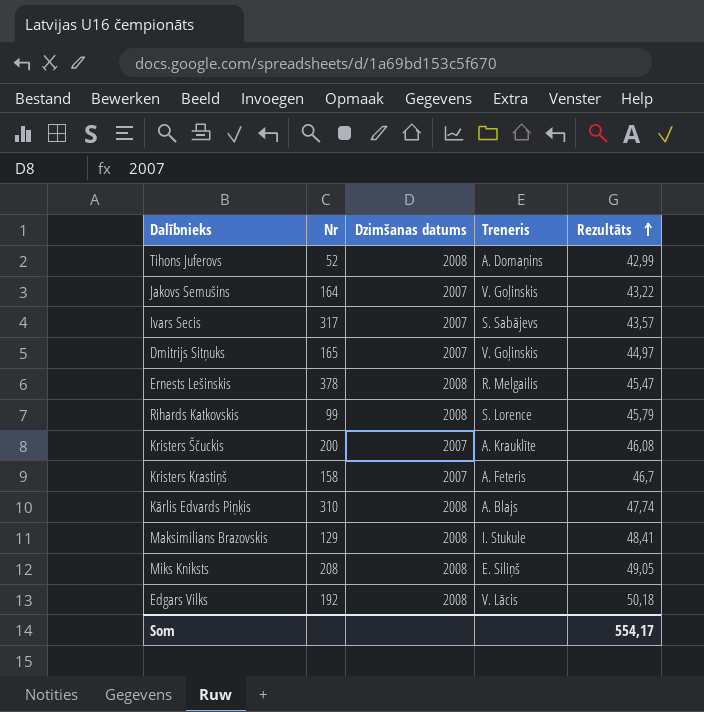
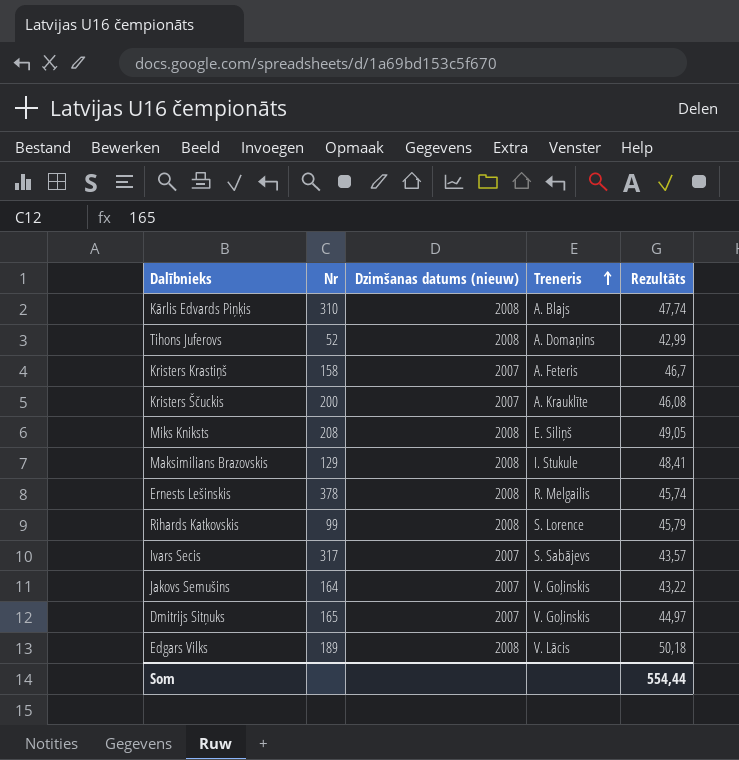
row order: Rezultāts ascending -> Treneris ascending
column name: Dzimšanas datums -> Dzimšanas datums (nieuw)
Ernests Lešinskis | Rezultāts: 45,47 -> 45,74
Edgars Vilks | Nr: 192 -> 189
Som | Rezultāts: 554,17 -> 554,44

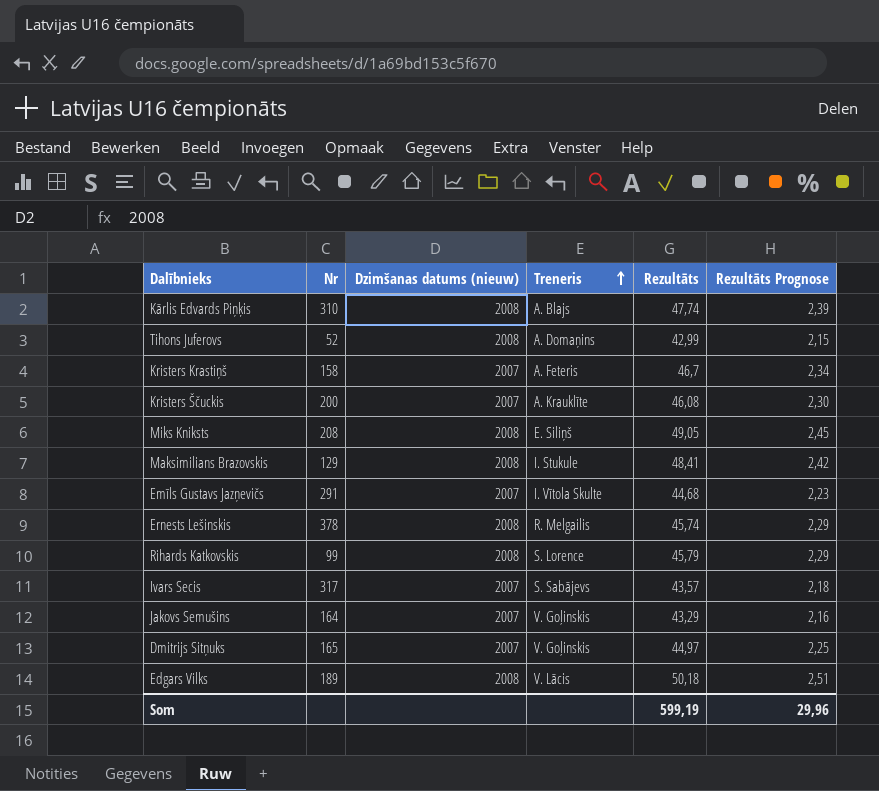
column Rezultāts Prognose | formula: none -> [Rezultāts] * 0,05
row Emīls Gustavs Jazņevičs: none -> 291 | 2007 | I. Vītola Skulte | 44,68 | 2,23
Jakovs Semušins | Rezultāts: 43,22 -> 43,29
Som | Rezultāts: 554,44 -> 599,19

